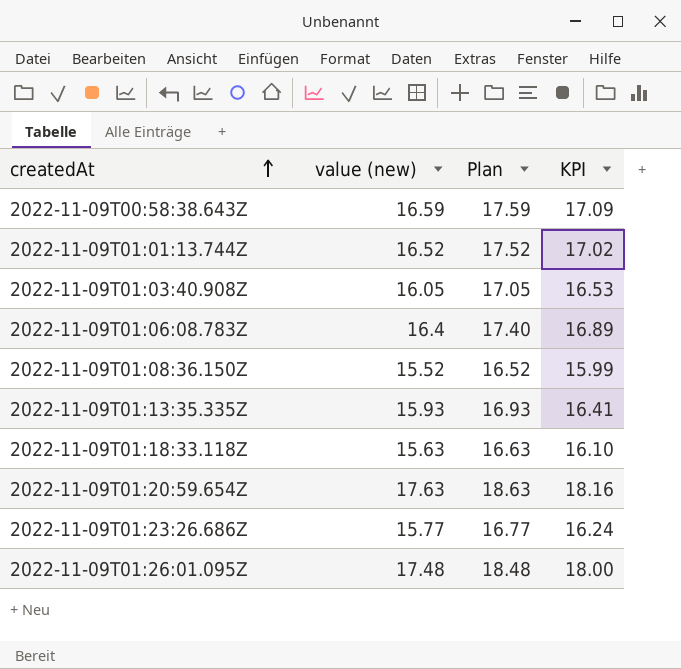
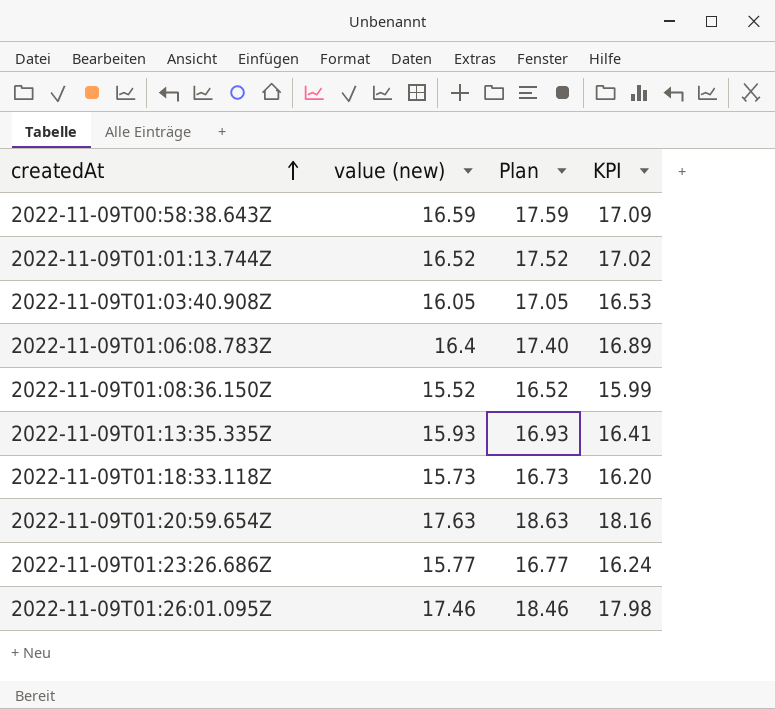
2022-11-09T01:18:33.118Z | value (new): 15.63 -> 15.73
2022-11-09T01:18:33.118Z | Plan: 16.63 -> 16.73
2022-11-09T01:18:33.118Z | KPI: 16.10 -> 16.20
2022-11-09T01:26:01.095Z | value (new): 17.48 -> 17.46
2022-11-09T01:26:01.095Z | Plan: 18.48 -> 18.46
2022-11-09T01:26:01.095Z | KPI: 18.00 -> 17.98

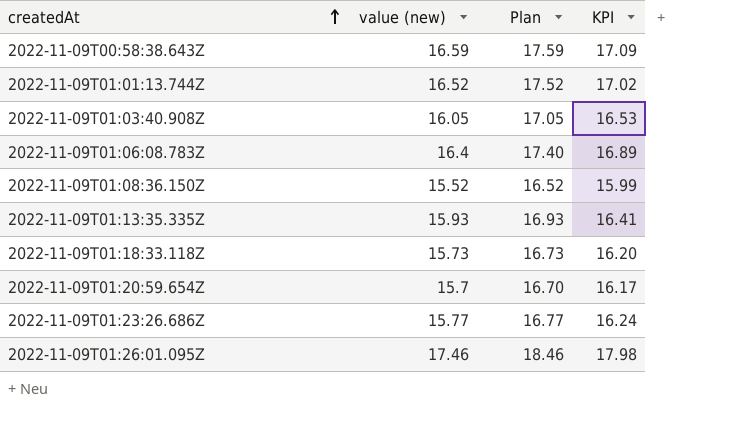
2022-11-09T01:20:59.654Z | value (new): 17.63 -> 15.7
2022-11-09T01:20:59.654Z | Plan: 18.63 -> 16.70
2022-11-09T01:20:59.654Z | KPI: 18.16 -> 16.17

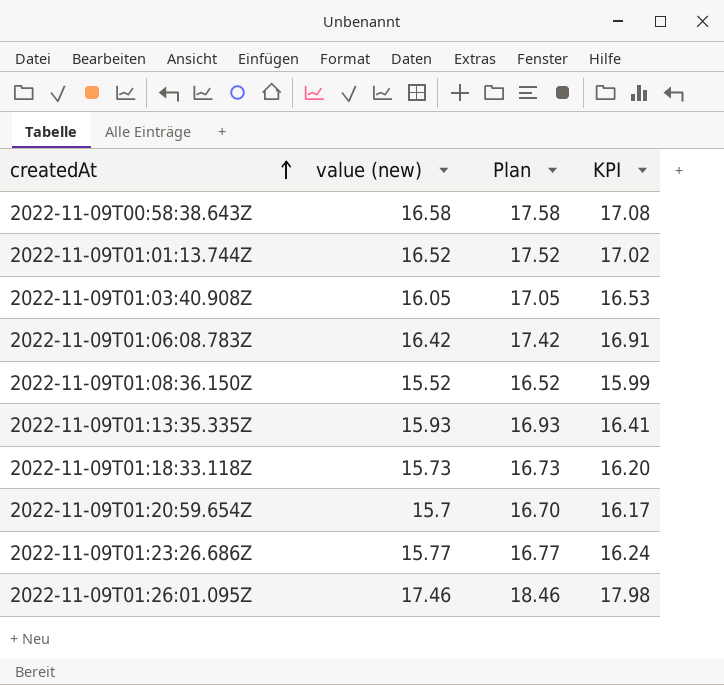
2022-11-09T00:58:38.643Z | value (new): 16.59 -> 16.58
2022-11-09T00:58:38.643Z | Plan: 17.59 -> 17.58
2022-11-09T00:58:38.643Z | KPI: 17.09 -> 17.08
2022-11-09T01:06:08.783Z | value (new): 16.4 -> 16.42
2022-11-09T01:06:08.783Z | Plan: 17.40 -> 17.42
2022-11-09T01:06:08.783Z | KPI: 16.89 -> 16.91

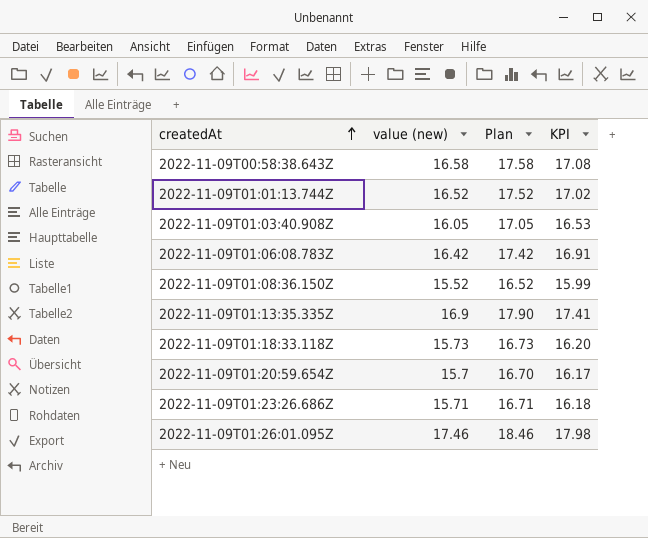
2022-11-09T01:13:35.335Z | value (new): 15.93 -> 16.9
2022-11-09T01:13:35.335Z | Plan: 16.93 -> 17.90
2022-11-09T01:13:35.335Z | KPI: 16.41 -> 17.41
2022-11-09T01:23:26.686Z | value (new): 15.77 -> 15.71
2022-11-09T01:23:26.686Z | Plan: 16.77 -> 16.71
2022-11-09T01:23:26.686Z | KPI: 16.24 -> 16.18

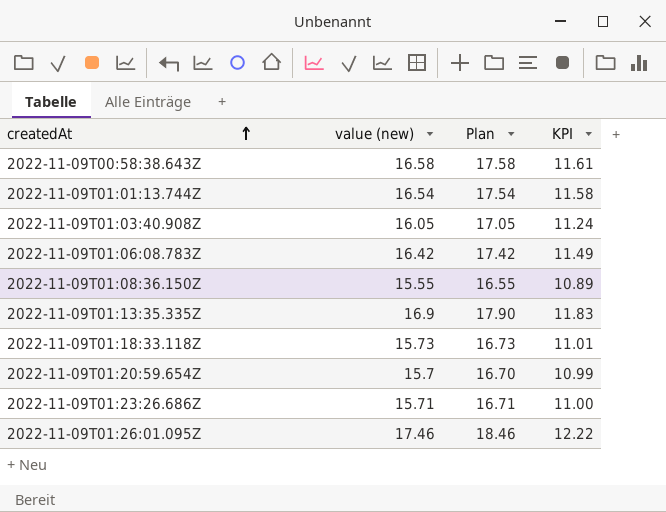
column KPI | formula: [value (new)] * 1.03 -> [value (new)] * 0.7
2022-11-09T01:01:13.744Z | value (new): 16.52 -> 16.54
2022-11-09T01:01:13.744Z | Plan: 17.52 -> 17.54
2022-11-09T01:08:36.150Z | value (new): 15.52 -> 15.55
2022-11-09T01:08:36.150Z | Plan: 16.52 -> 16.55

